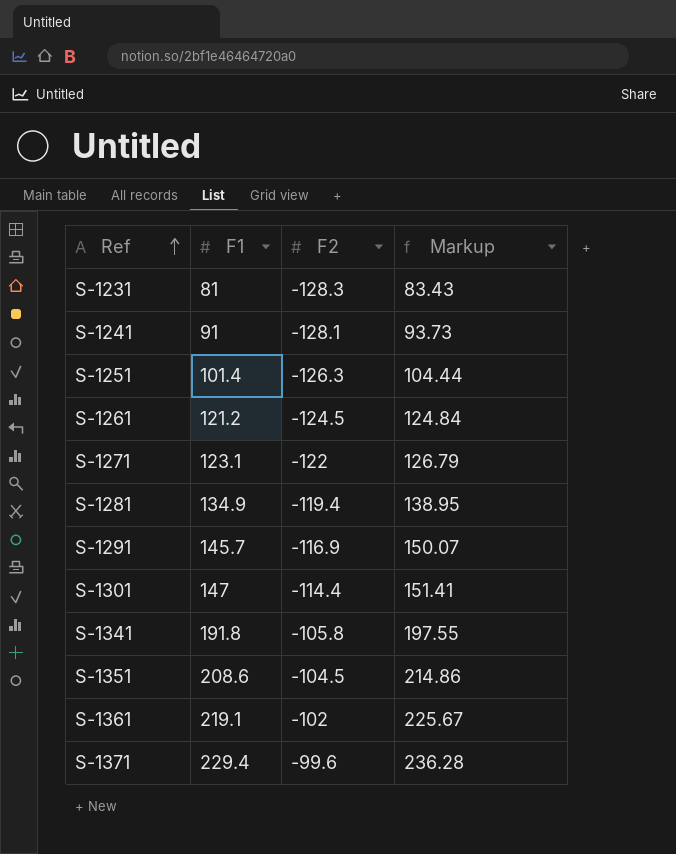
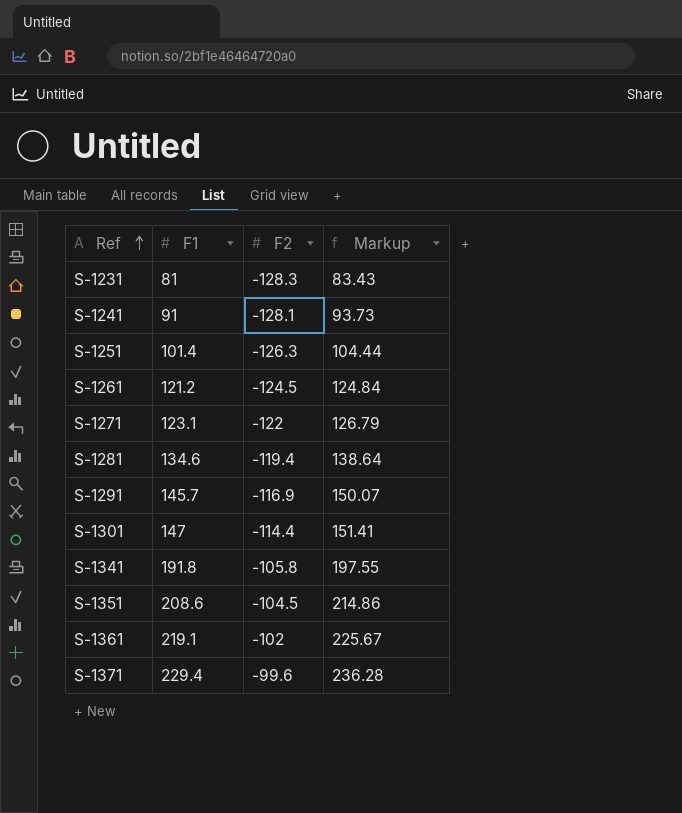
S-1281 | F1: 134.9 -> 134.6
S-1281 | Markup: 138.95 -> 138.64

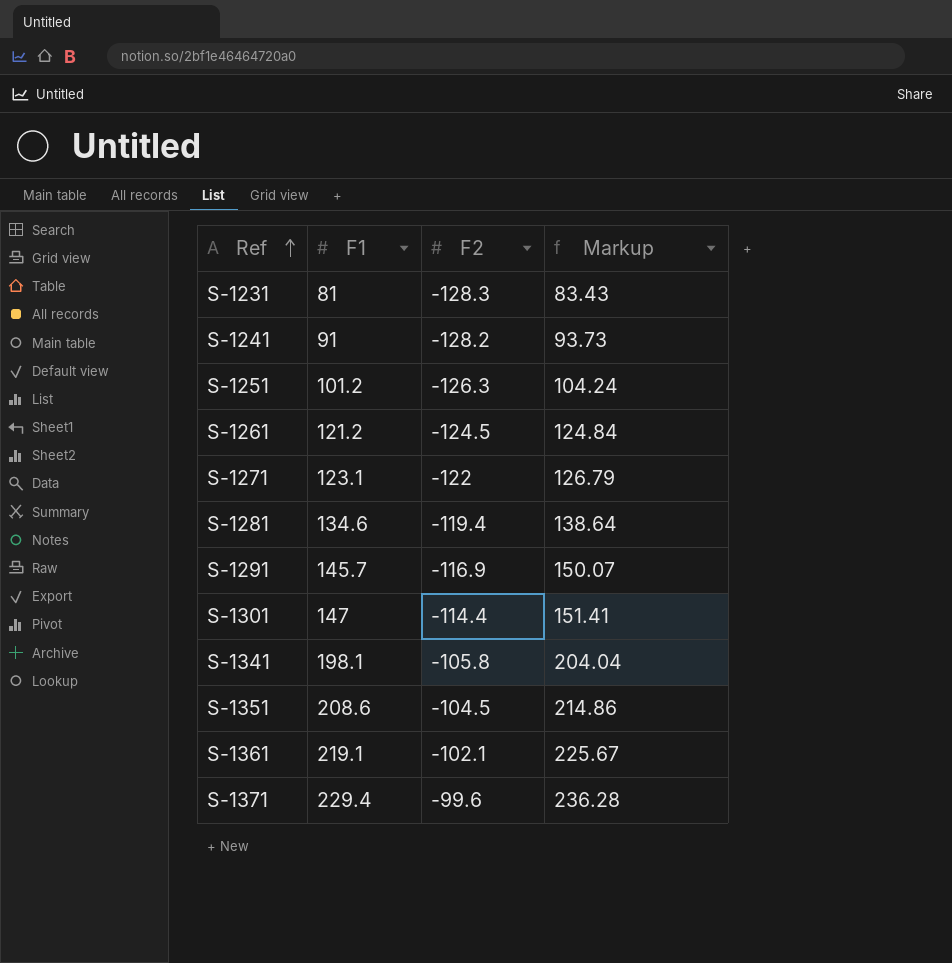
S-1241 | F2: -128.1 -> -128.2
S-1251 | F1: 101.4 -> 101.2
S-1251 | Markup: 104.44 -> 104.24
S-1341 | F1: 191.8 -> 198.1
S-1341 | Markup: 197.55 -> 204.04
S-1361 | F2: -102 -> -102.1

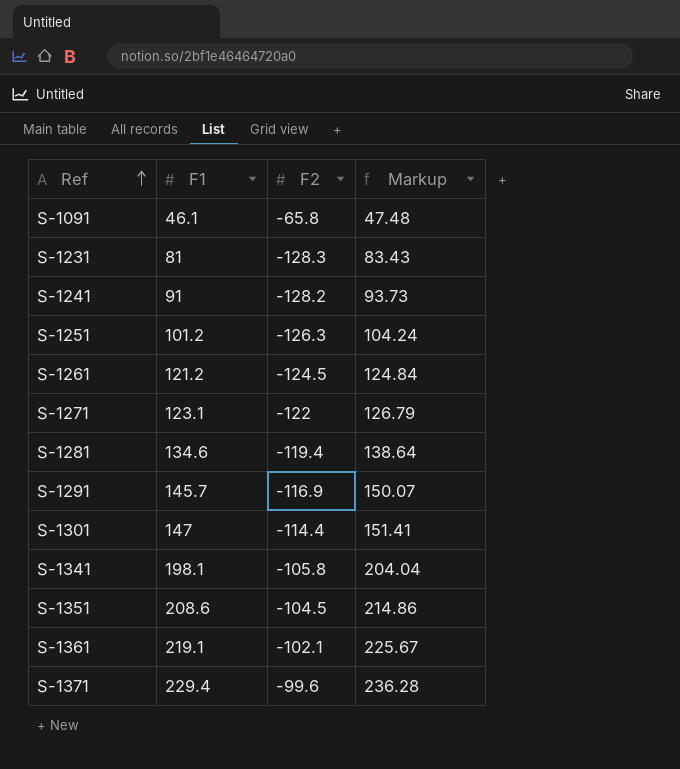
row S-1091: none -> 46.1 | -65.8 | 47.48

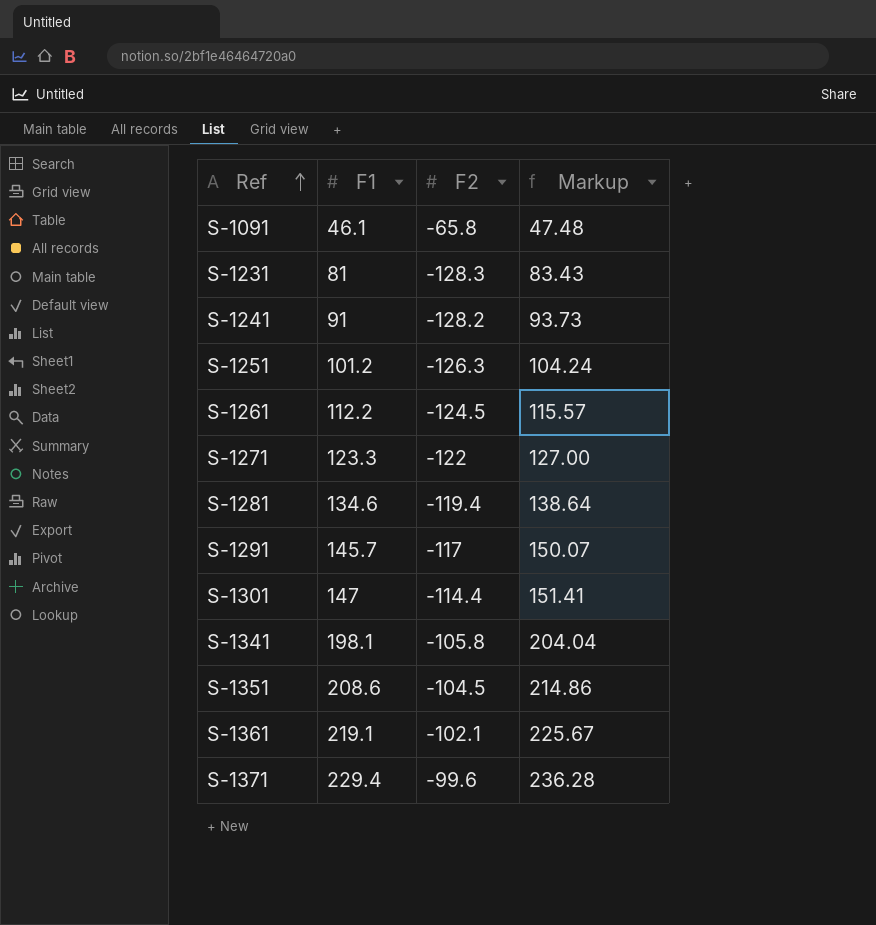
S-1261 | F1: 121.2 -> 112.2
S-1261 | Markup: 124.84 -> 115.57
S-1271 | F1: 123.1 -> 123.3
S-1271 | Markup: 126.79 -> 127.00
S-1291 | F2: -116.9 -> -117

